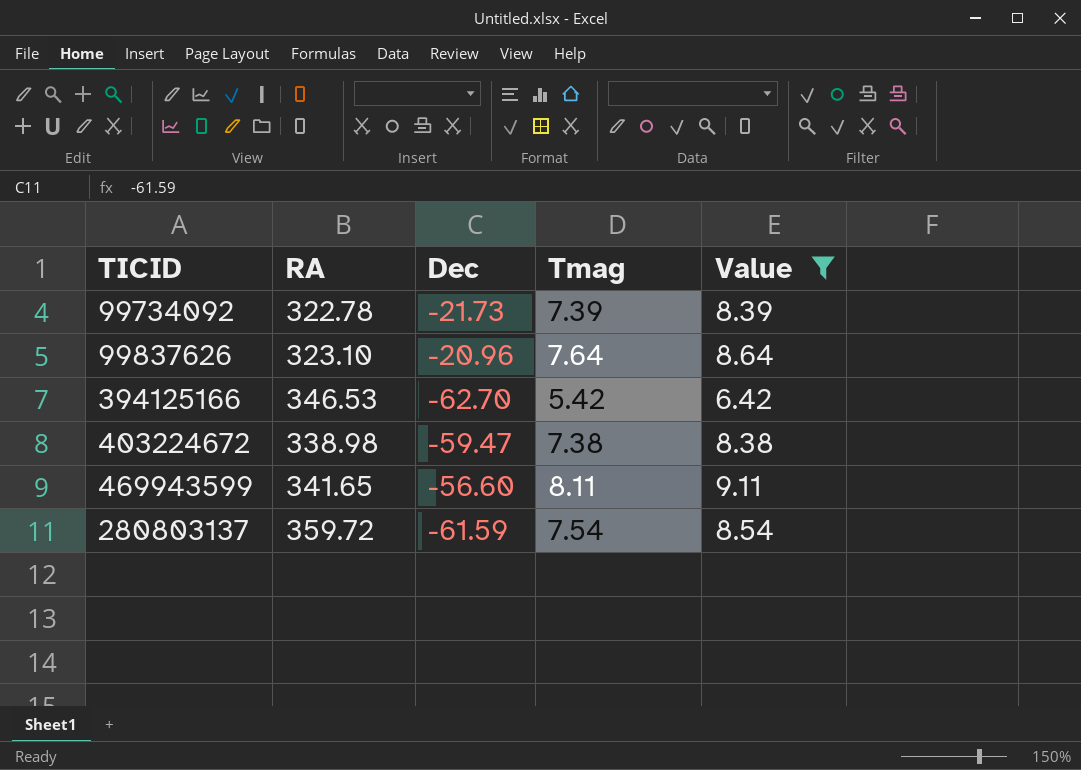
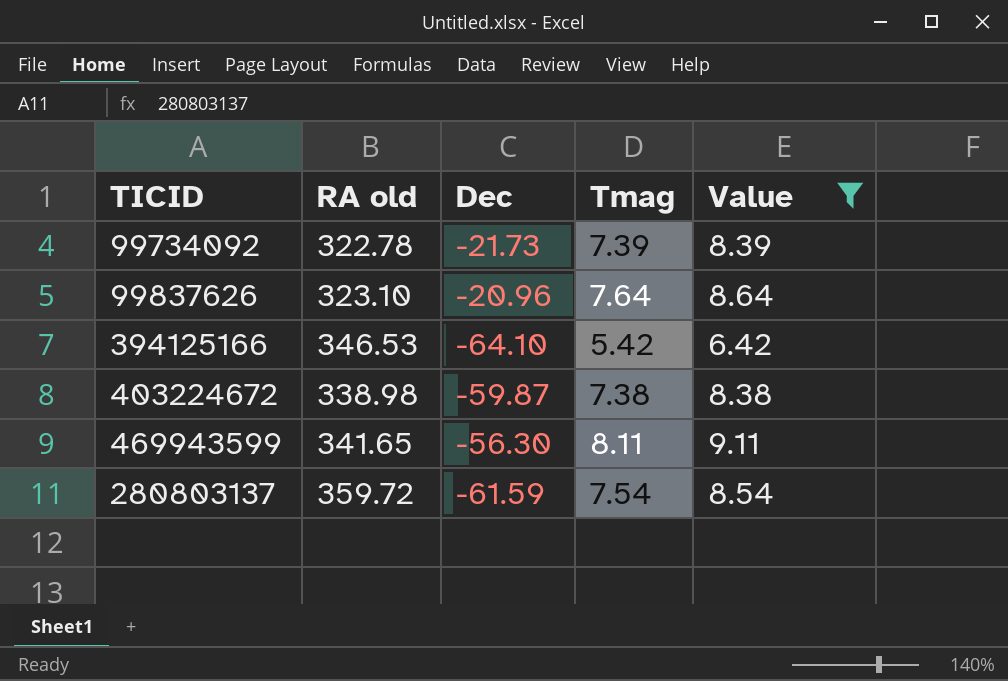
column name: RA -> RA old
394125166 | Dec: -62.70 -> -64.10
403224672 | Dec: -59.47 -> -59.87
469943599 | Dec: -56.60 -> -56.30

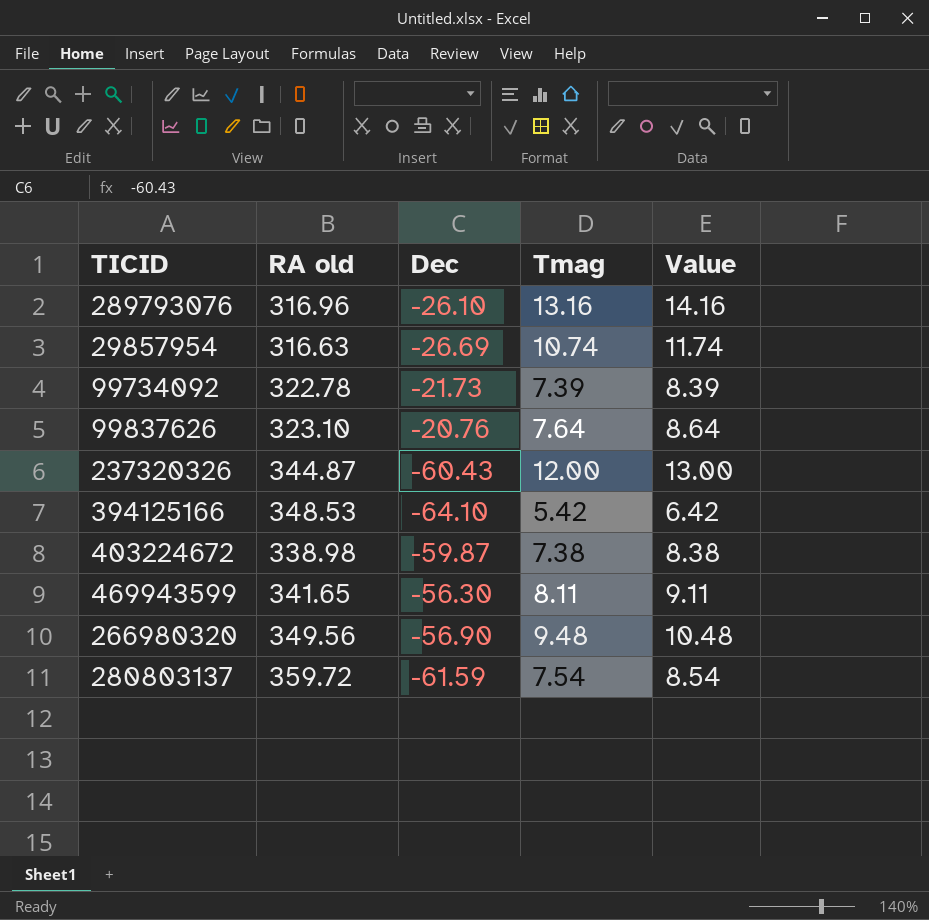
filter: Value <= 9.11 -> none
99837626 | Dec: -20.96 -> -20.76
394125166 | RA old: 346.53 -> 348.53

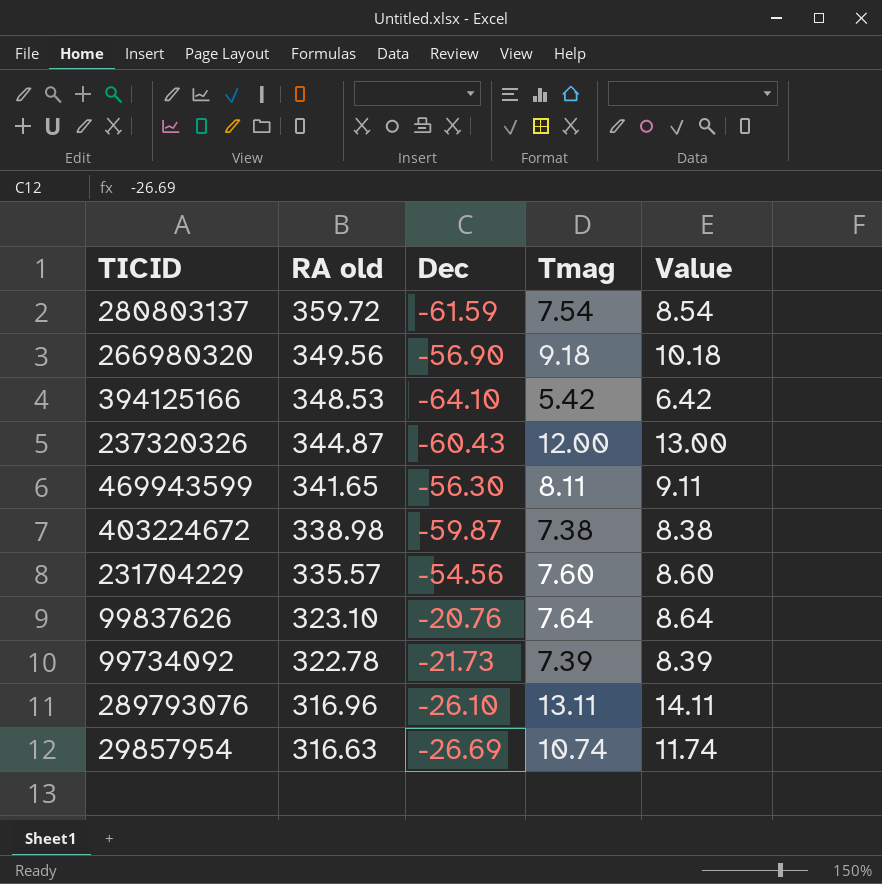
row order: none -> RA old descending
266980320 | Tmag: 9.48 -> 9.18
266980320 | Value: 10.48 -> 10.18
row 231704229: none -> 335.57 | -54.56 | 7.60 | 8.60
289793076 | Tmag: 13.16 -> 13.11
289793076 | Value: 14.16 -> 14.11

